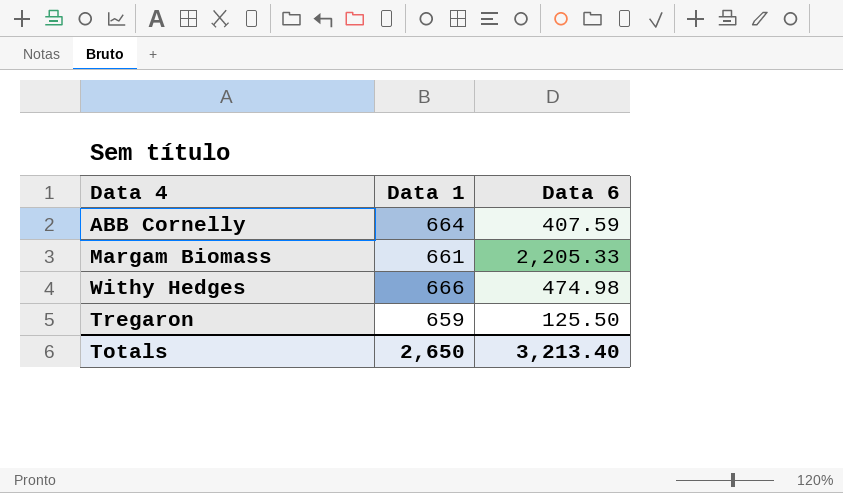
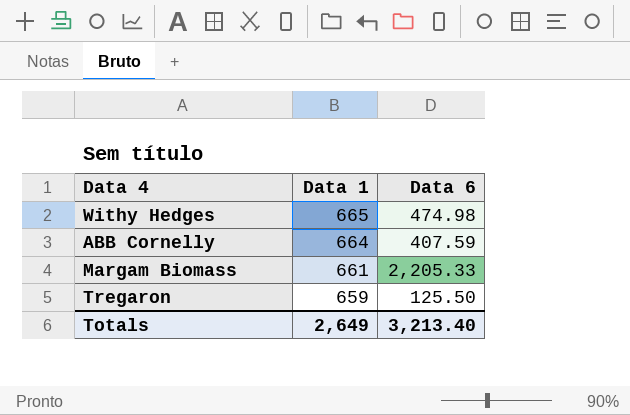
row order: none -> Data 1 descending
Withy Hedges | Data 1: 666 -> 665
Totals | Data 1: 2,650 -> 2,649

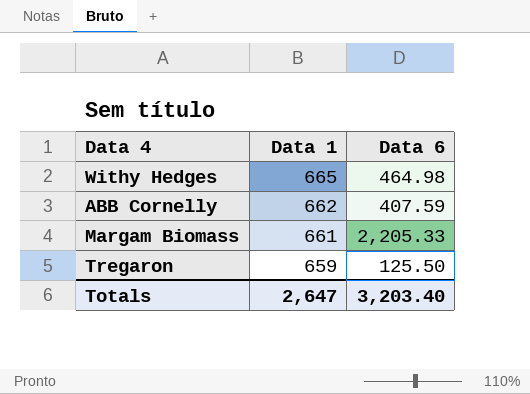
Withy Hedges | Data 6: 474.98 -> 464.98
ABB Cornelly | Data 1: 664 -> 662
Totals | Data 1: 2,649 -> 2,647
Totals | Data 6: 3,213.40 -> 3,203.40

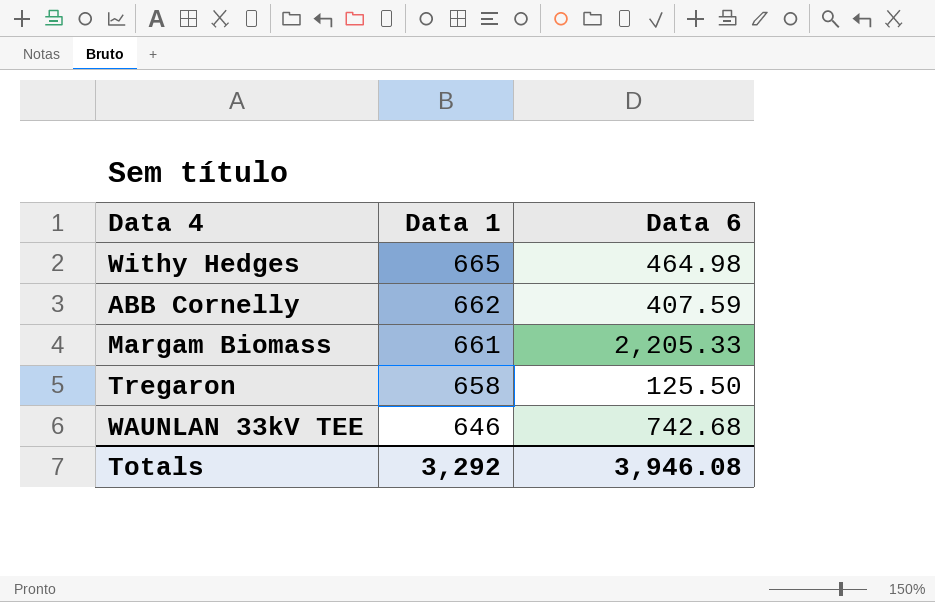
Tregaron | Data 1: 659 -> 658
row WAUNLAN 33kV TEE: none -> 646 | 742.68
Totals | Data 1: 2,647 -> 3,292
Totals | Data 6: 3,203.40 -> 3,946.08

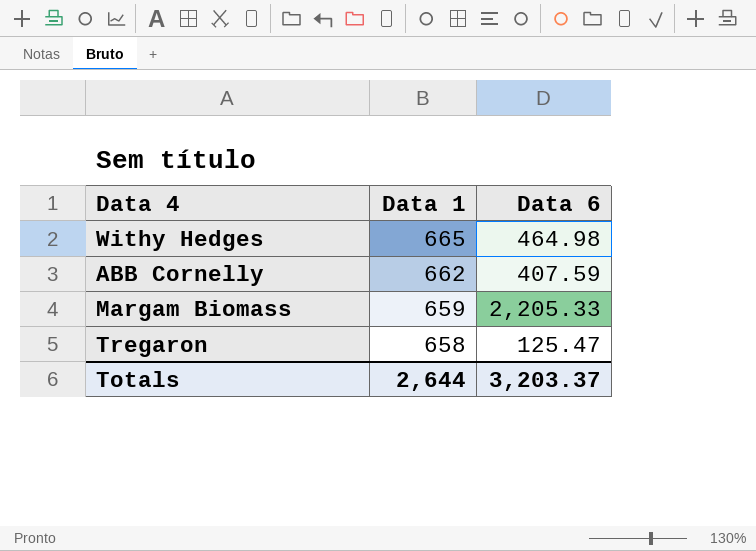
row WAUNLAN 33kV TEE: 646 | 742.68 -> none
Margam Biomass | Data 1: 661 -> 659
Tregaron | Data 6: 125.50 -> 125.47
Totals | Data 1: 3,292 -> 2,644
Totals | Data 6: 3,946.08 -> 3,203.37

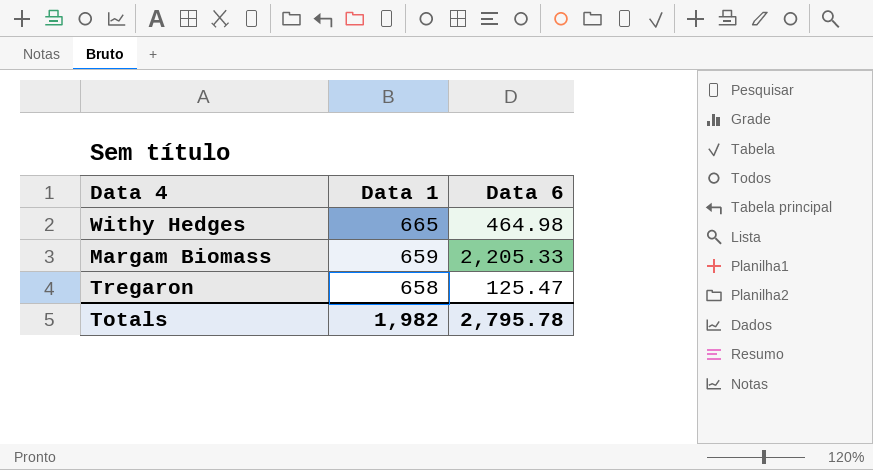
row ABB Cornelly: 662 | 407.59 -> none
Totals | Data 1: 2,644 -> 1,982
Totals | Data 6: 3,203.37 -> 2,795.78

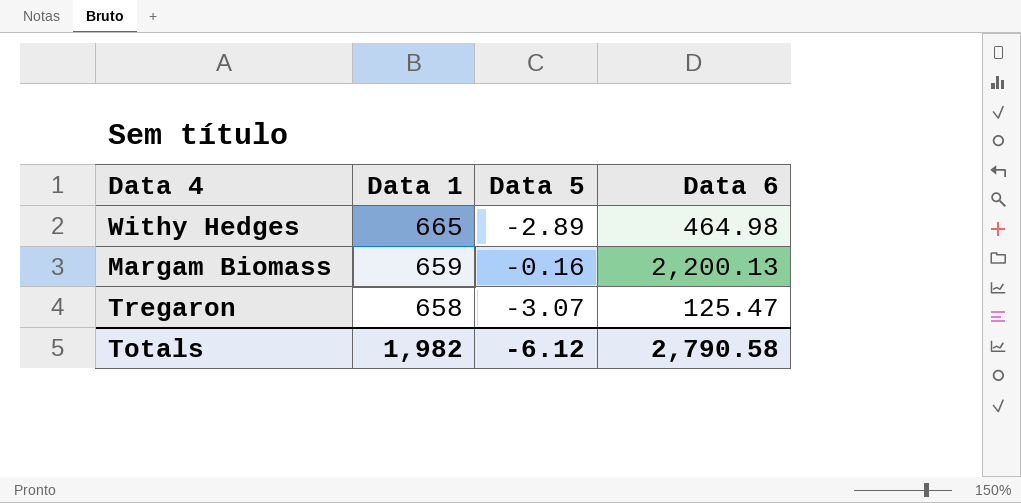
column Data 5 | position: none -> 3
Margam Biomass | Data 6: 2,205.33 -> 2,200.13
Totals | Data 6: 2,795.78 -> 2,790.58

